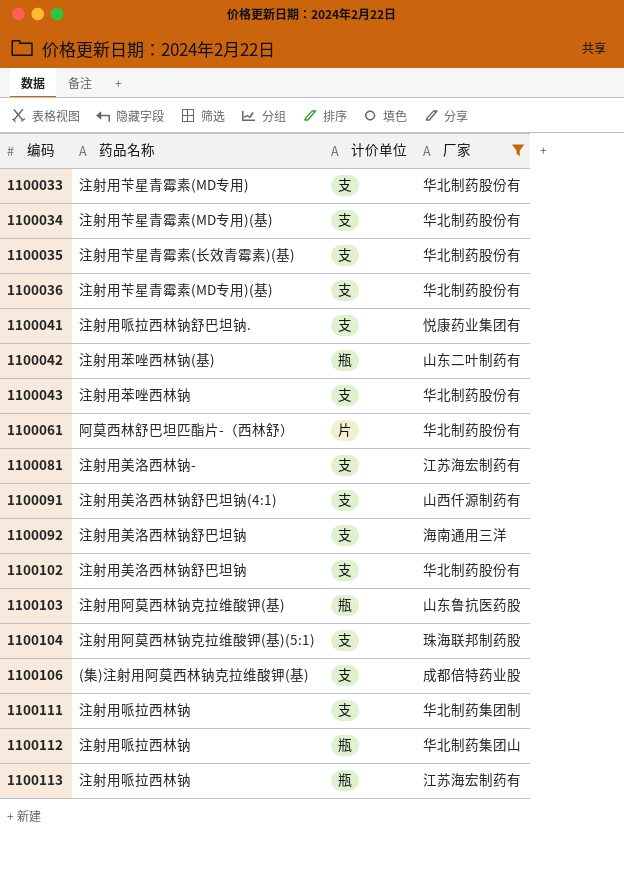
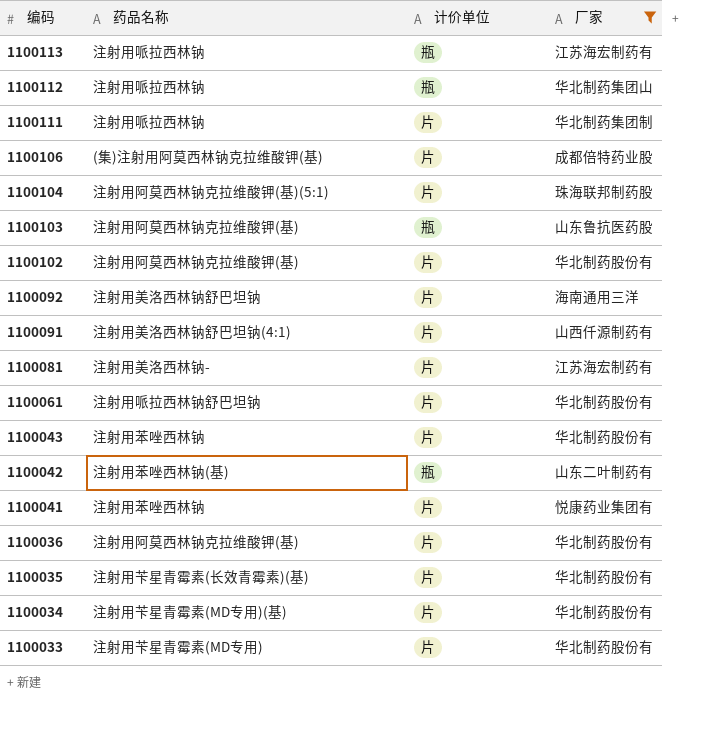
row order: 编码 ascending -> 编码 descending
1100111 | 计价单位: 支 -> 片
1100106 | 计价单位: 支 -> 片
1100104 | 计价单位: 支 -> 片
1100102 | 药品名称: 注射用美洛西林钠舒巴坦钠 -> 注射用阿莫西林钠克拉维酸钾(基)
1100102 | 计价单位: 支 -> 片
1100092 | 计价单位: 支 -> 片
1100091 | 计价单位: 支 -> 片
1100081 | 计价单位: 支 -> 片
1100061 | 药品名称: 阿莫西林舒巴坦匹酯片-（西林舒） -> 注射用哌拉西林钠舒巴坦钠
1100043 | 计价单位: 支 -> 片
1100041 | 药品名称: 注射用哌拉西林钠舒巴坦钠. -> 注射用苯唑西林钠
1100041 | 计价单位: 支 -> 片
1100036 | 药品名称: 注射用苄星青霉素(MD专用)(基) -> 注射用阿莫西林钠克拉维酸钾(基)
1100036 | 计价单位: 支 -> 片
1100035 | 计价单位: 支 -> 片
1100034 | 计价单位: 支 -> 片
1100033 | 计价单位: 支 -> 片

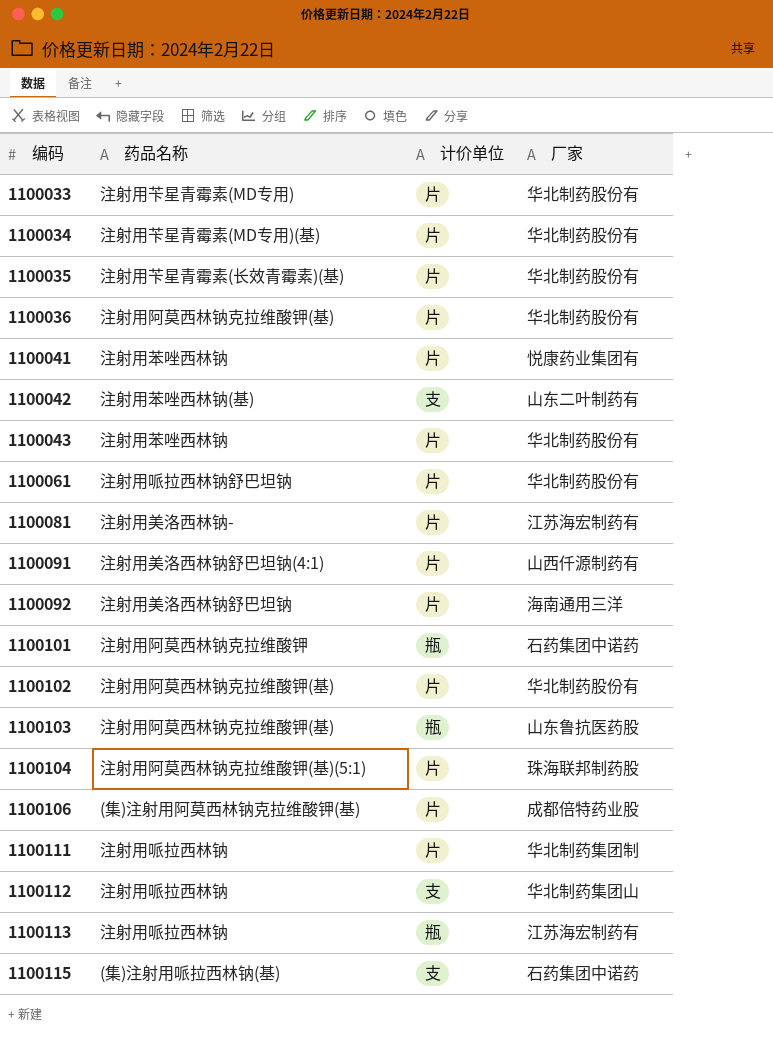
filter: 厂家 != 石药集团中诺药 -> none
row order: 编码 descending -> 编码 ascending
1100042 | 计价单位: 瓶 -> 支
1100112 | 计价单位: 瓶 -> 支

